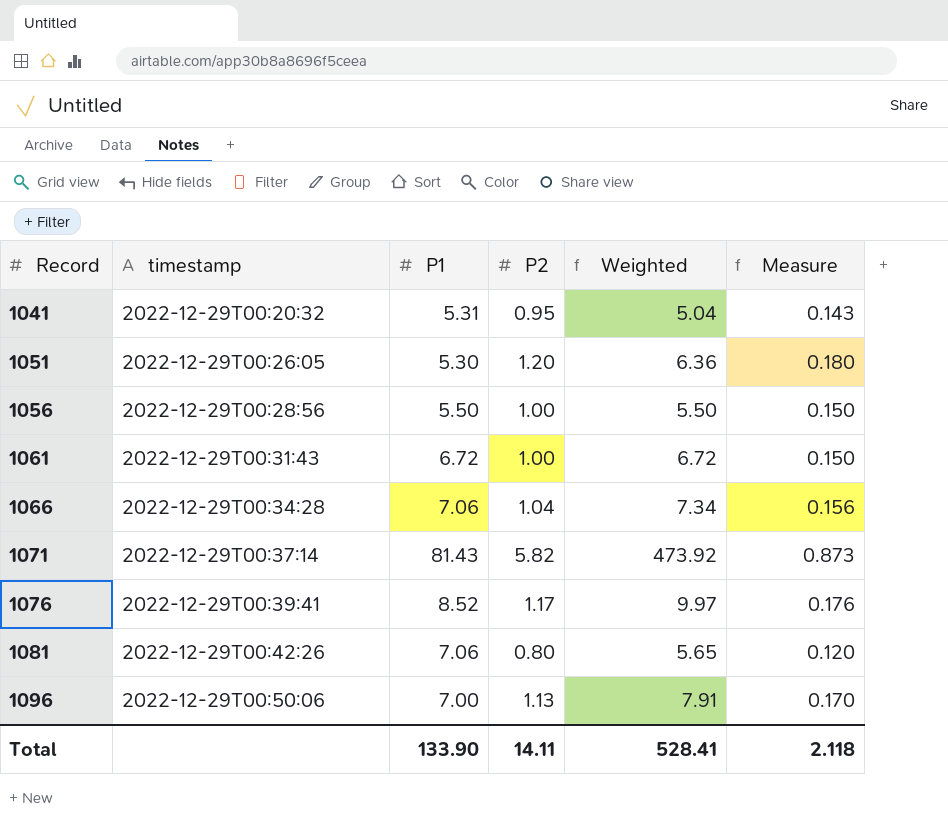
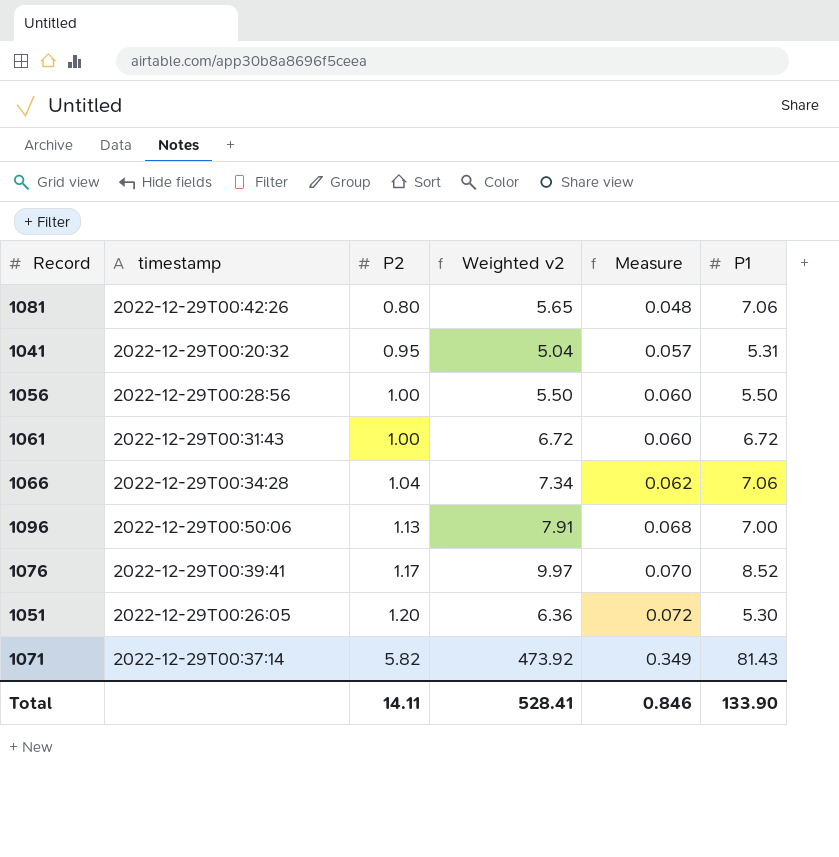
row order: Record ascending -> P2 ascending
column name: Weighted -> Weighted v2
column Measure | formula: [P2] * 0.15 -> [P2] * 0.06
column P1 | position: 3 -> 6
Total | Measure: 2.118 -> 0.846

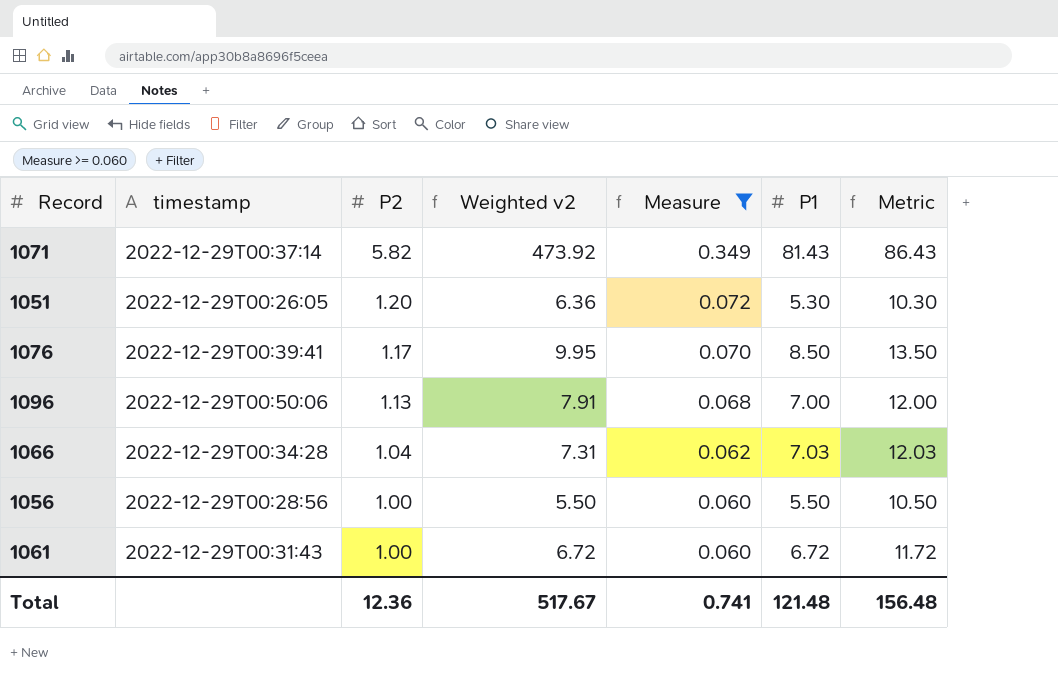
filter: none -> Measure >= 0.060
row order: P2 ascending -> P2 descending
column Metric | formula: none -> [P1] + 5
1076 | Weighted v2: 9.97 -> 9.95
1076 | P1: 8.52 -> 8.50
1066 | Weighted v2: 7.34 -> 7.31
1066 | P1: 7.06 -> 7.03
Total | P2: 14.11 -> 12.36
Total | Weighted v2: 528.41 -> 517.67
Total | Measure: 0.846 -> 0.741
Total | P1: 133.90 -> 121.48

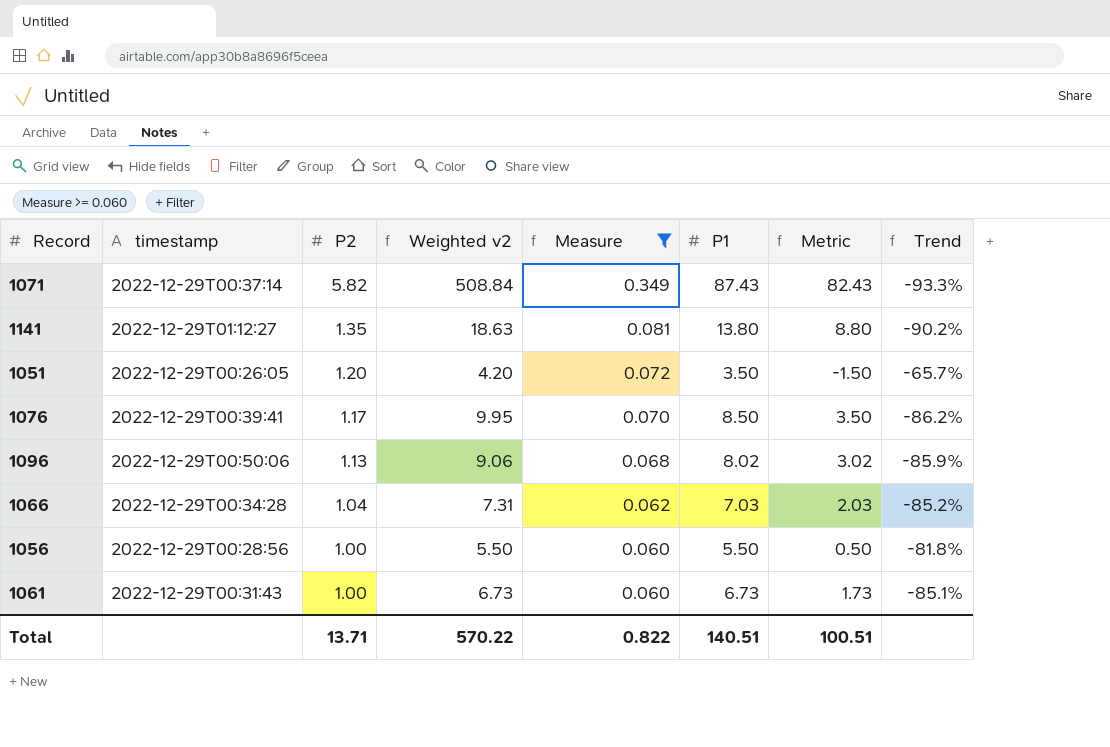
column Metric | formula: [P1] + 5 -> [P1] - 5
column Trend | formula: none -> ([P2] - [P1]) / [P1]
1071 | Weighted v2: 473.92 -> 508.84
1071 | P1: 81.43 -> 87.43
row 1141: none -> 2022-12-29T01:12:27 | 1.35 | 18.63 | 0.081 | 13.80 | 8.80 | -90.2%
1051 | Weighted v2: 6.36 -> 4.20
1051 | P1: 5.30 -> 3.50
1096 | Weighted v2: 7.91 -> 9.06
1096 | P1: 7.00 -> 8.02
1061 | Weighted v2: 6.72 -> 6.73
1061 | P1: 6.72 -> 6.73
Total | P2: 12.36 -> 13.71
Total | Weighted v2: 517.67 -> 570.22
Total | Measure: 0.741 -> 0.822
Total | P1: 121.48 -> 140.51
Total | Metric: 156.48 -> 100.51

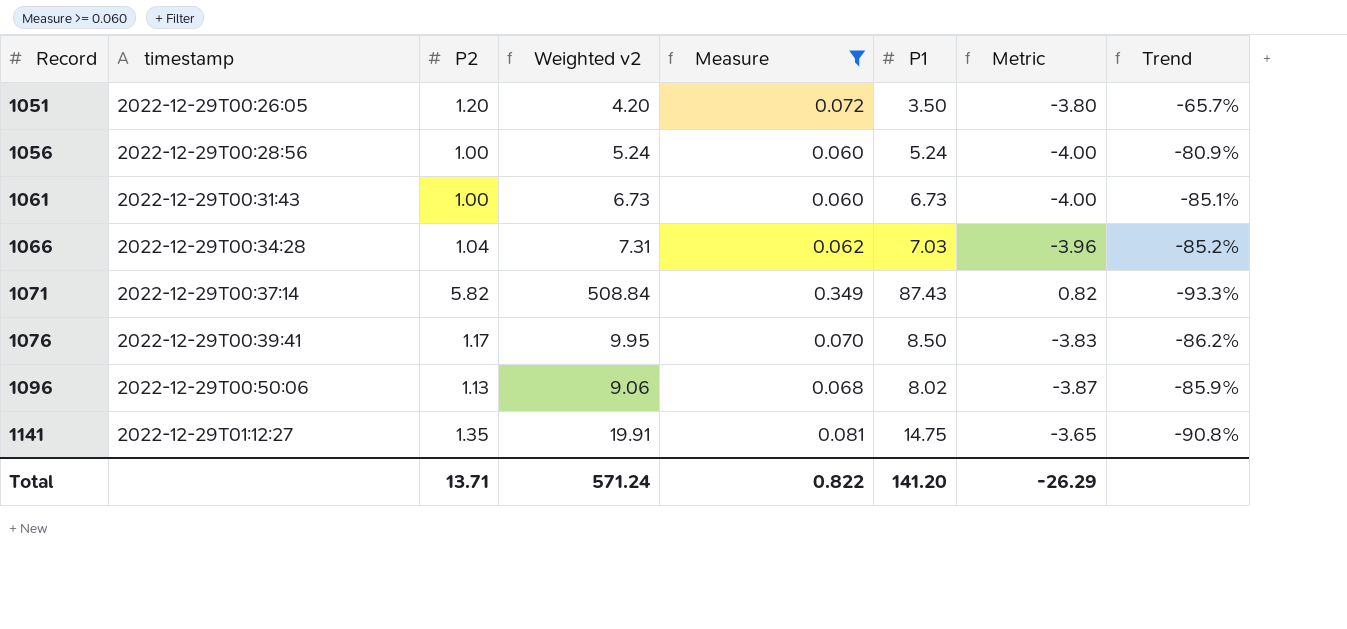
row order: P2 descending -> Record ascending
column Metric | formula: [P1] - 5 -> [P2] - 5
1056 | Weighted v2: 5.50 -> 5.24
1056 | P1: 5.50 -> 5.24
1056 | Trend: -81.8% -> -80.9%
1141 | Weighted v2: 18.63 -> 19.91
1141 | P1: 13.80 -> 14.75
1141 | Trend: -90.2% -> -90.8%
Total | Weighted v2: 570.22 -> 571.24
Total | P1: 140.51 -> 141.20
Total | Metric: 100.51 -> -26.29

